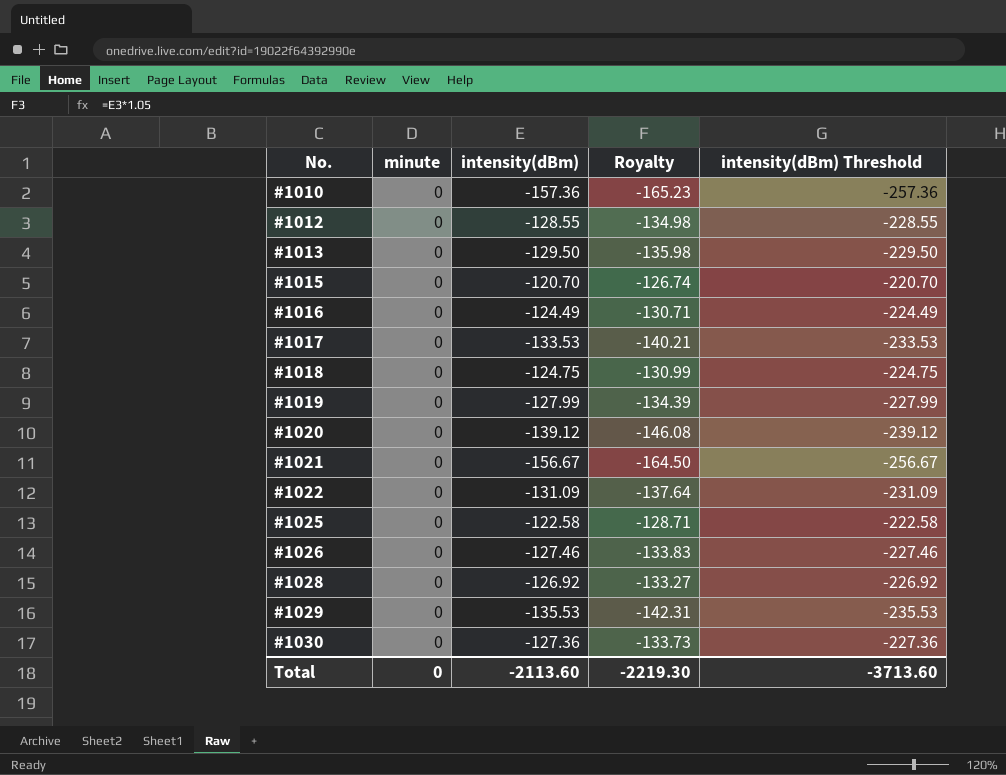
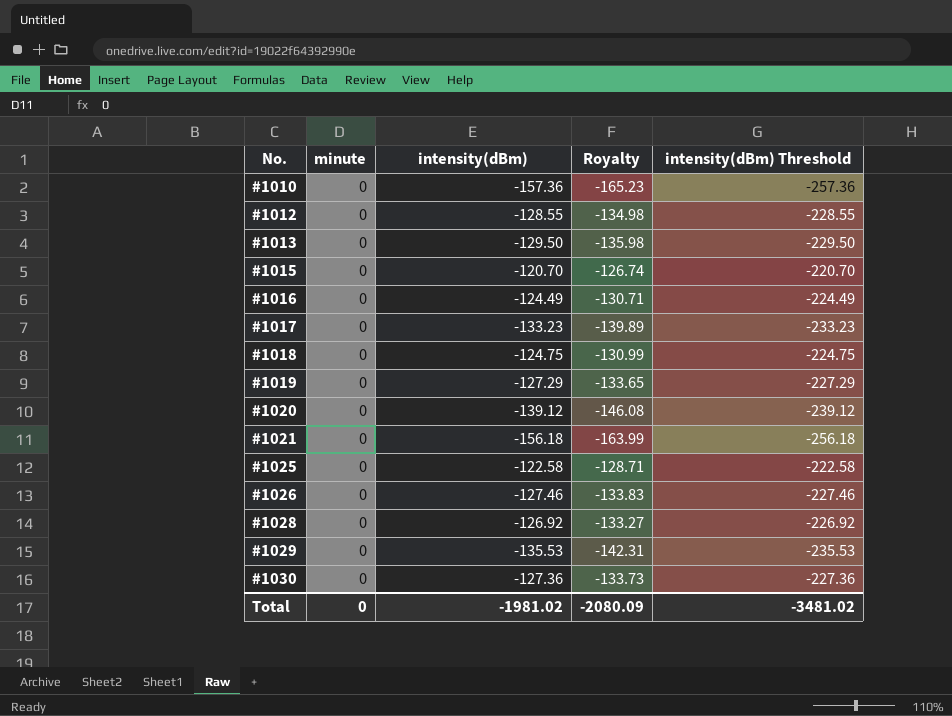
row #1022: 0 | -131.09 | -137.64 | -231.09 -> none
#1017 | intensity(dBm): -133.53 -> -133.23
#1017 | Royalty: -140.21 -> -139.89
#1017 | intensity(dBm) Threshold: -233.53 -> -233.23
#1019 | intensity(dBm): -127.99 -> -127.29
#1019 | Royalty: -134.39 -> -133.65
#1019 | intensity(dBm) Threshold: -227.99 -> -227.29
#1021 | intensity(dBm): -156.67 -> -156.18
#1021 | Royalty: -164.50 -> -163.99
#1021 | intensity(dBm) Threshold: -256.67 -> -256.18
Total | intensity(dBm): -2113.60 -> -1981.02
Total | Royalty: -2219.30 -> -2080.09
Total | intensity(dBm) Threshold: -3713.60 -> -3481.02

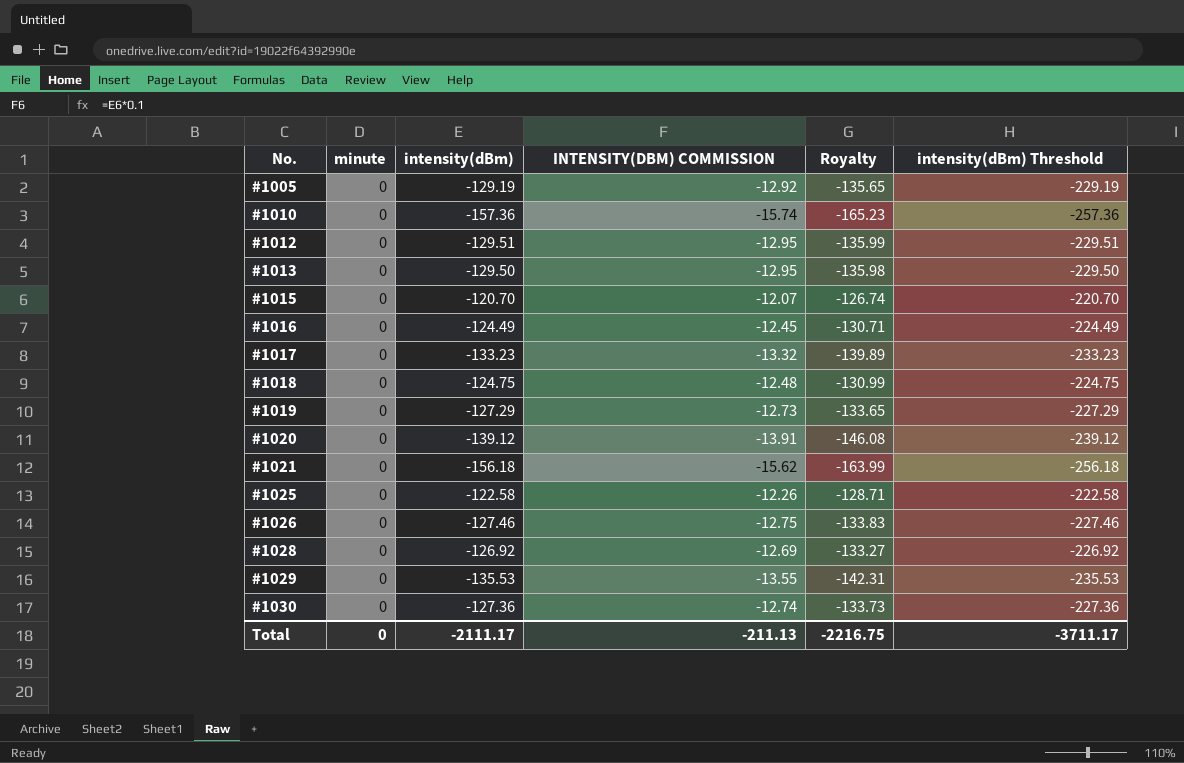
column INTENSITY(DBM) COMMISSION | formula: none -> [intensity(dBm)] * 0.1
row #1005: none -> 0 | -129.19 | -12.92 | -135.65 | -229.19
#1012 | intensity(dBm): -128.55 -> -129.51
#1012 | Royalty: -134.98 -> -135.99
#1012 | intensity(dBm) Threshold: -228.55 -> -229.51
Total | intensity(dBm): -1981.02 -> -2111.17
Total | Royalty: -2080.09 -> -2216.75
Total | intensity(dBm) Threshold: -3481.02 -> -3711.17

